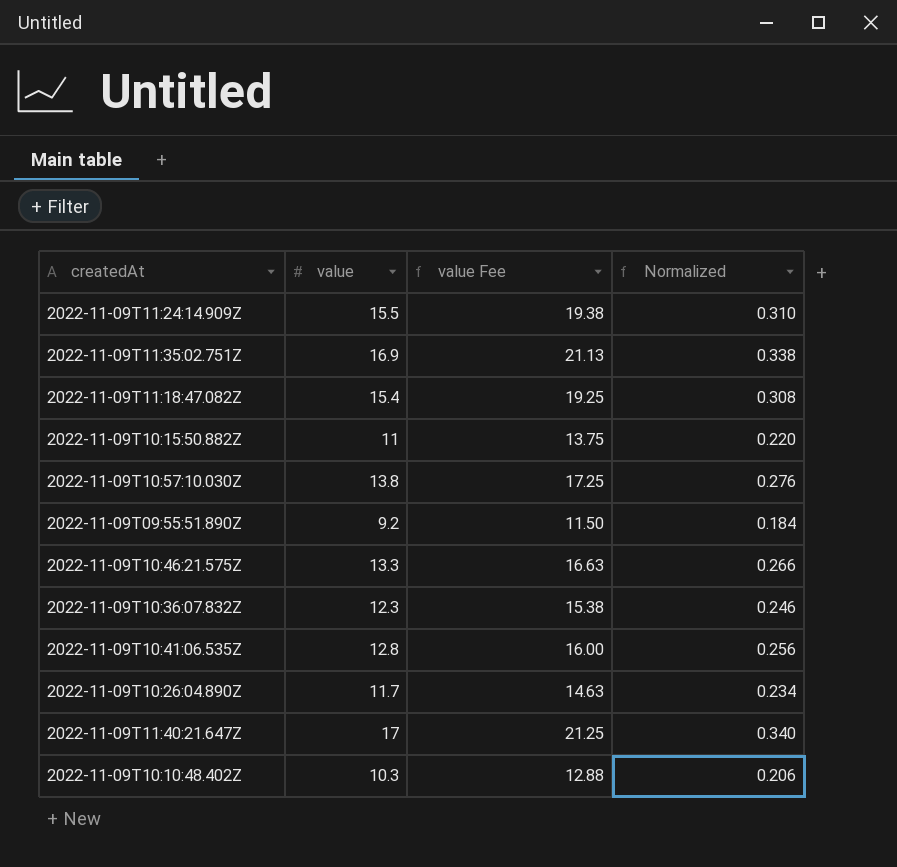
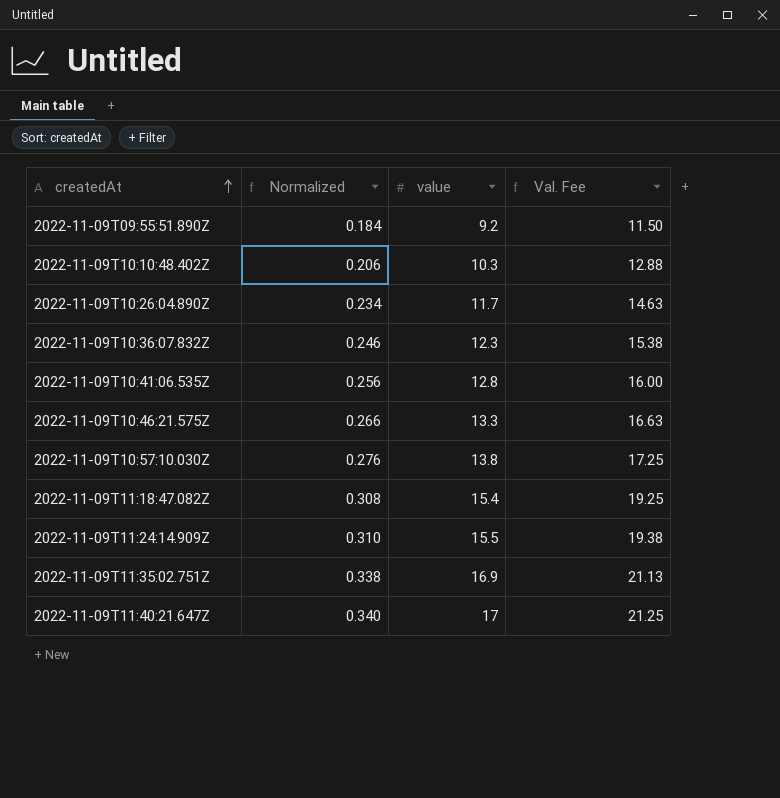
row order: none -> createdAt ascending
column Normalized | position: 4 -> 2
column name: value Fee -> Val. Fee
row 2022-11-09T10:15:50.882Z: 11 | 13.75 | 0.220 -> none

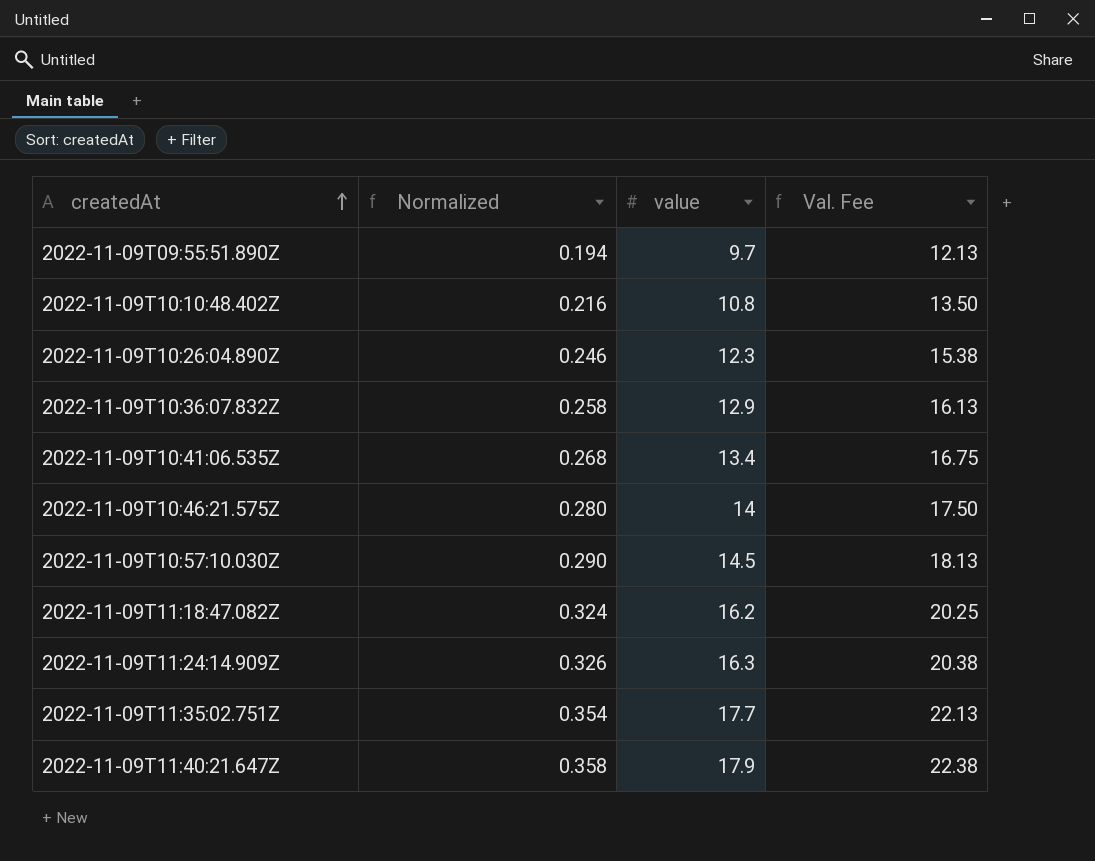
2022-11-09T09:55:51.890Z | Normalized: 0.184 -> 0.194
2022-11-09T09:55:51.890Z | value: 9.2 -> 9.7
2022-11-09T09:55:51.890Z | Val. Fee: 11.50 -> 12.13
2022-11-09T10:10:48.402Z | Normalized: 0.206 -> 0.216
2022-11-09T10:10:48.402Z | value: 10.3 -> 10.8
2022-11-09T10:10:48.402Z | Val. Fee: 12.88 -> 13.50
2022-11-09T10:26:04.890Z | Normalized: 0.234 -> 0.246
2022-11-09T10:26:04.890Z | value: 11.7 -> 12.3
2022-11-09T10:26:04.890Z | Val. Fee: 14.63 -> 15.38
2022-11-09T10:36:07.832Z | Normalized: 0.246 -> 0.258
2022-11-09T10:36:07.832Z | value: 12.3 -> 12.9
2022-11-09T10:36:07.832Z | Val. Fee: 15.38 -> 16.13
2022-11-09T10:41:06.535Z | Normalized: 0.256 -> 0.268
2022-11-09T10:41:06.535Z | value: 12.8 -> 13.4
2022-11-09T10:41:06.535Z | Val. Fee: 16.00 -> 16.75
2022-11-09T10:46:21.575Z | Normalized: 0.266 -> 0.280
2022-11-09T10:46:21.575Z | value: 13.3 -> 14
2022-11-09T10:46:21.575Z | Val. Fee: 16.63 -> 17.50
2022-11-09T10:57:10.030Z | Normalized: 0.276 -> 0.290
2022-11-09T10:57:10.030Z | value: 13.8 -> 14.5
2022-11-09T10:57:10.030Z | Val. Fee: 17.25 -> 18.13
2022-11-09T11:18:47.082Z | Normalized: 0.308 -> 0.324
2022-11-09T11:18:47.082Z | value: 15.4 -> 16.2
2022-11-09T11:18:47.082Z | Val. Fee: 19.25 -> 20.25
2022-11-09T11:24:14.909Z | Normalized: 0.310 -> 0.326
2022-11-09T11:24:14.909Z | value: 15.5 -> 16.3
2022-11-09T11:24:14.909Z | Val. Fee: 19.38 -> 20.38
2022-11-09T11:35:02.751Z | Normalized: 0.338 -> 0.354
2022-11-09T11:35:02.751Z | value: 16.9 -> 17.7
2022-11-09T11:35:02.751Z | Val. Fee: 21.13 -> 22.13
2022-11-09T11:40:21.647Z | Normalized: 0.340 -> 0.358
2022-11-09T11:40:21.647Z | value: 17 -> 17.9
2022-11-09T11:40:21.647Z | Val. Fee: 21.25 -> 22.38

